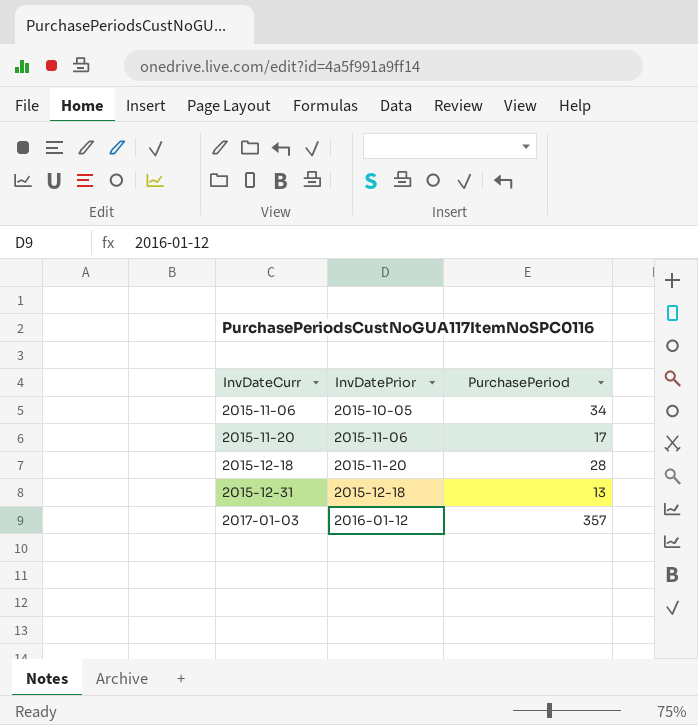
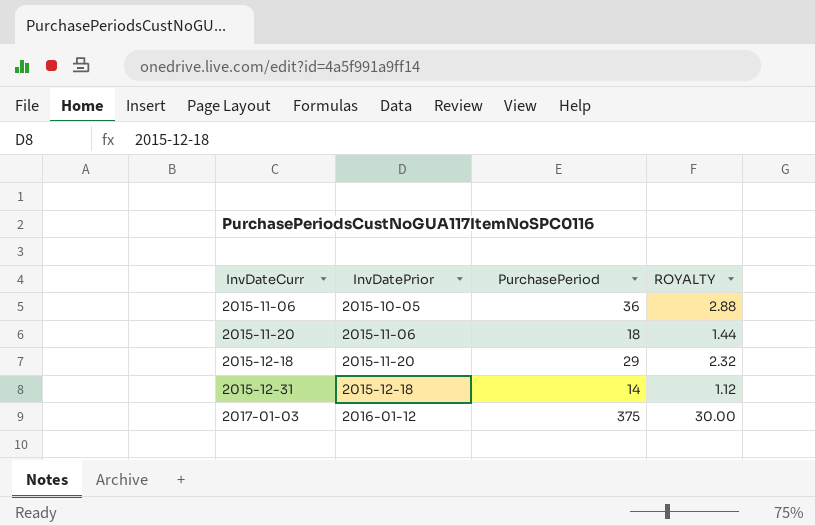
column ROYALTY | formula: none -> [PurchasePeriod] * 0.08
2015-11-06 | PurchasePeriod: 34 -> 36
2015-11-20 | PurchasePeriod: 17 -> 18
2015-12-18 | PurchasePeriod: 28 -> 29
2015-12-31 | PurchasePeriod: 13 -> 14
2017-01-03 | PurchasePeriod: 357 -> 375

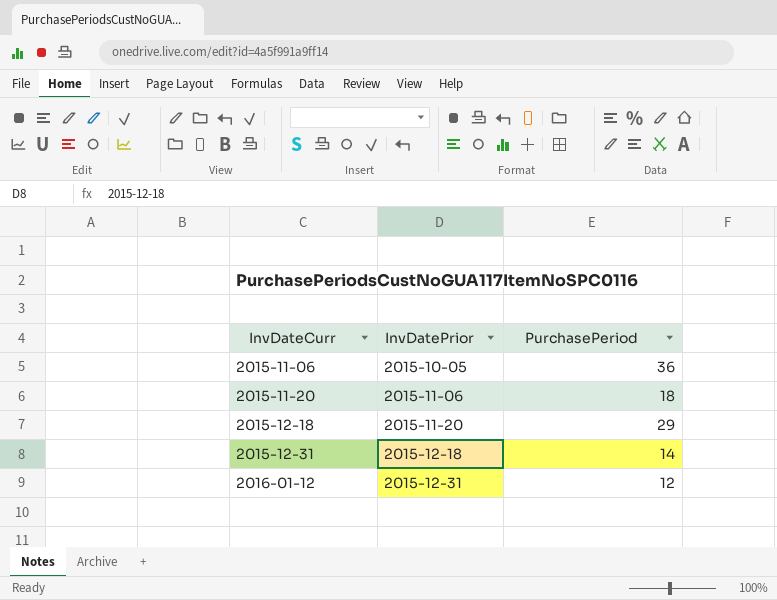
column ROYALTY | formula: [PurchasePeriod] * 0.08 -> none
row 2017-01-03: 2016-01-12 | 375 | 30.00 -> none
row 2016-01-12: none -> 2015-12-31 | 12

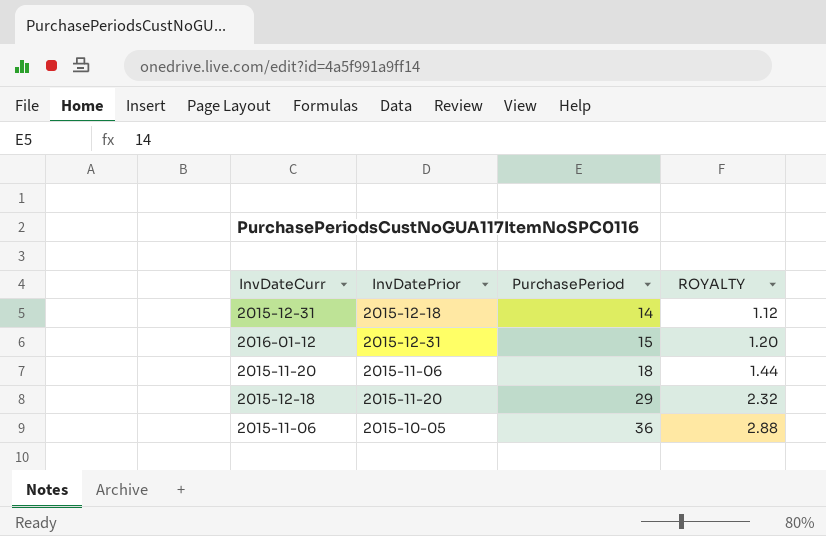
row order: InvDateCurr ascending -> PurchasePeriod ascending
column ROYALTY | formula: none -> [PurchasePeriod] * 0.08
2016-01-12 | PurchasePeriod: 12 -> 15

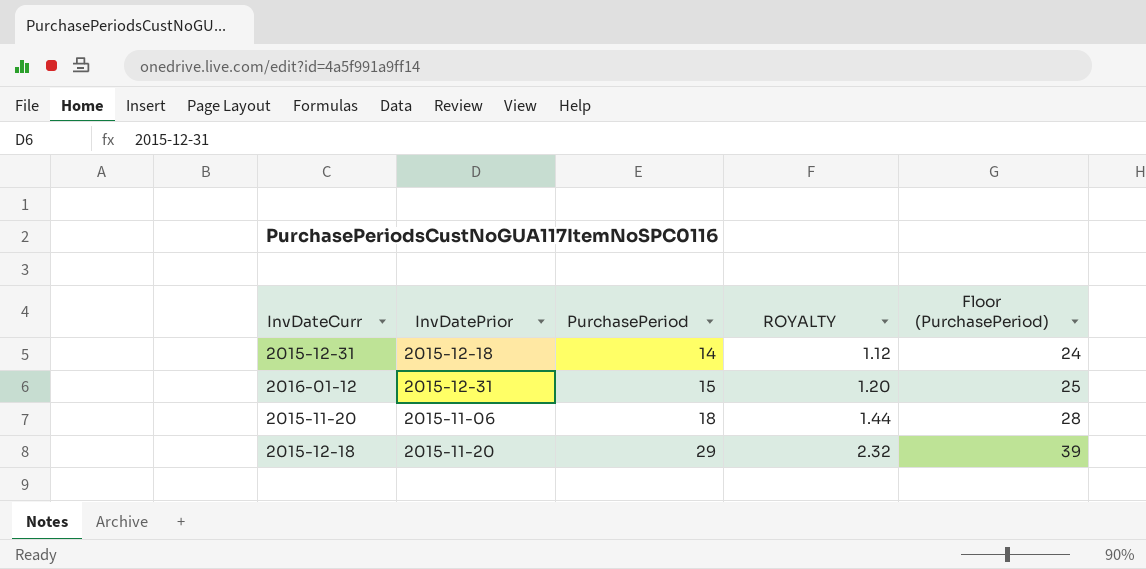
column Floor (PurchasePeriod) | formula: none -> [PurchasePeriod] + 10
row 2015-11-06: 2015-10-05 | 36 | 2.88 -> none

